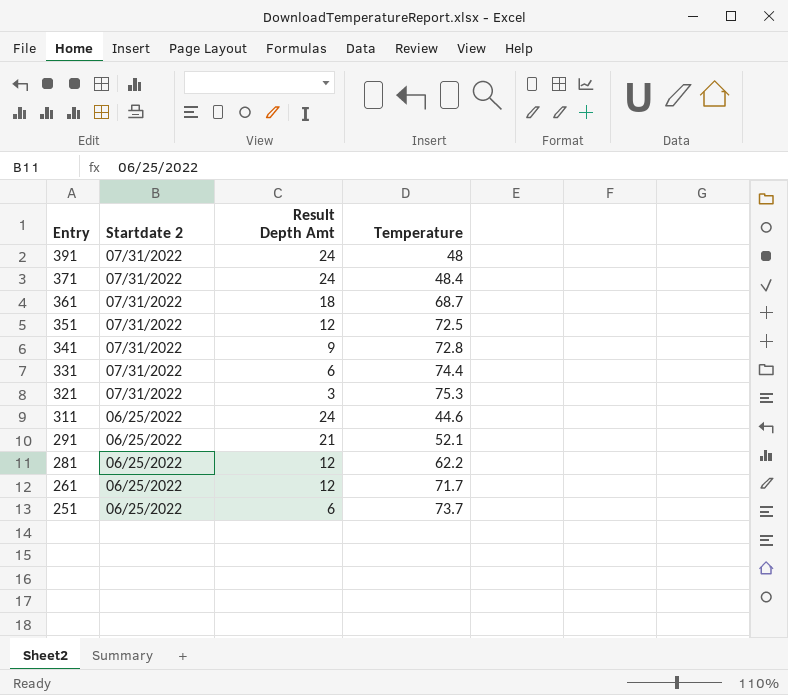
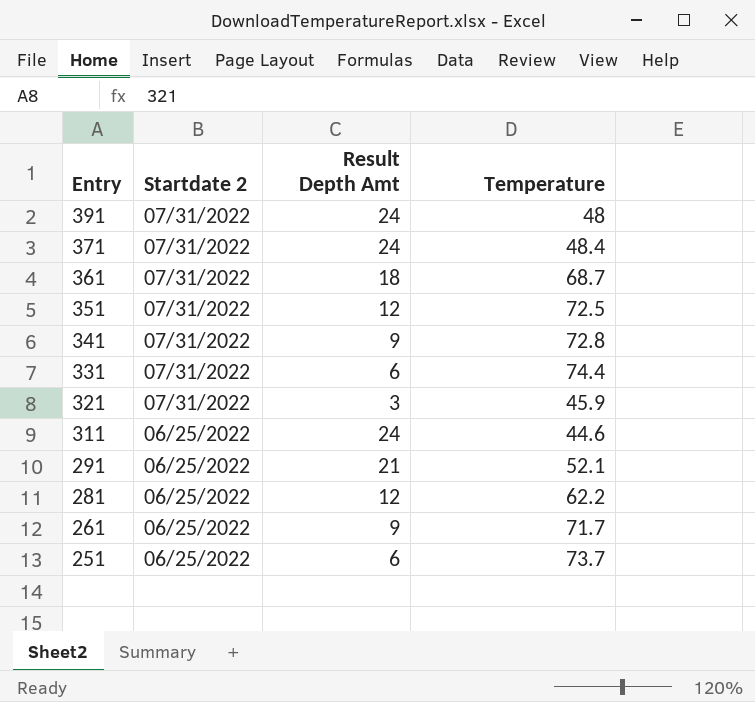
321 | Temperature: 75.3 -> 45.9
261 | Result Depth Amt: 12 -> 9

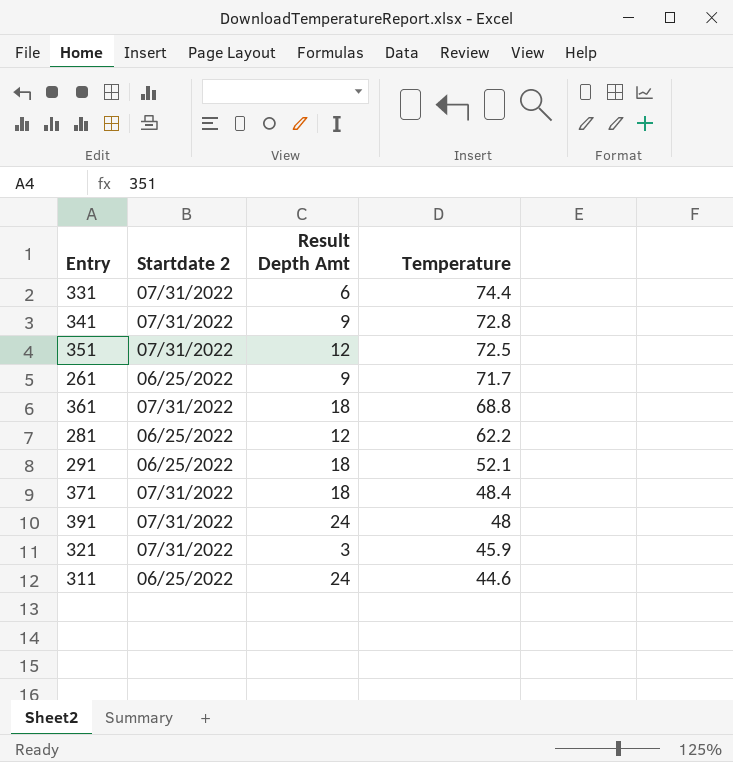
row order: Entry descending -> Temperature descending
row 251: 06/25/2022 | 6 | 73.7 -> none
361 | Temperature: 68.7 -> 68.8
291 | Result Depth Amt: 21 -> 18
371 | Result Depth Amt: 24 -> 18

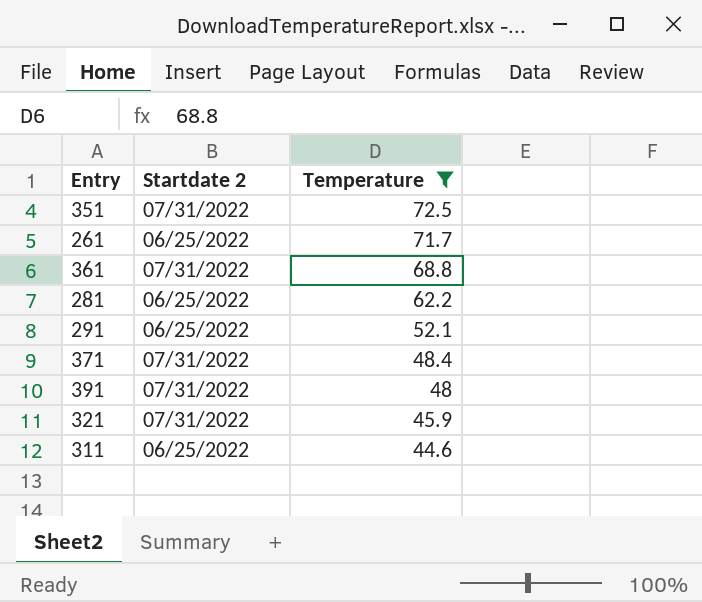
filter: none -> Temperature <= 72.5
column Result Depth Amt | position: 3 -> none

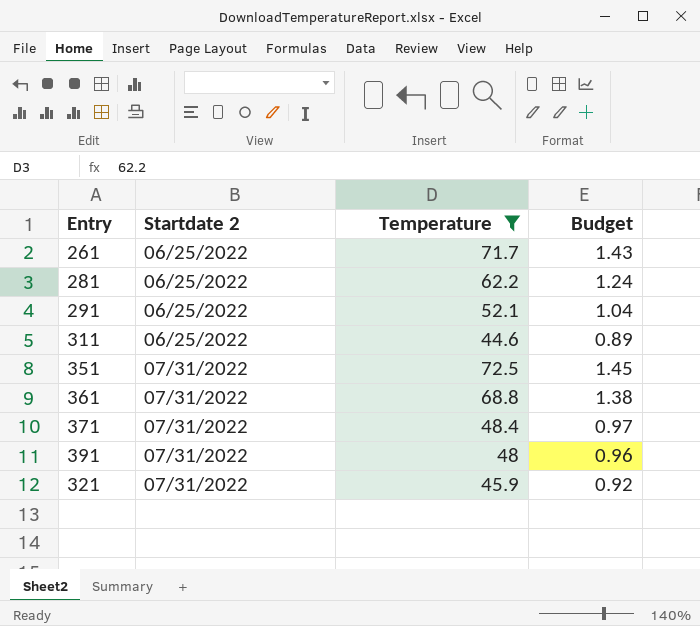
row order: Temperature descending -> Startdate 2 ascending
column Budget | formula: none -> [Temperature] * 0.02

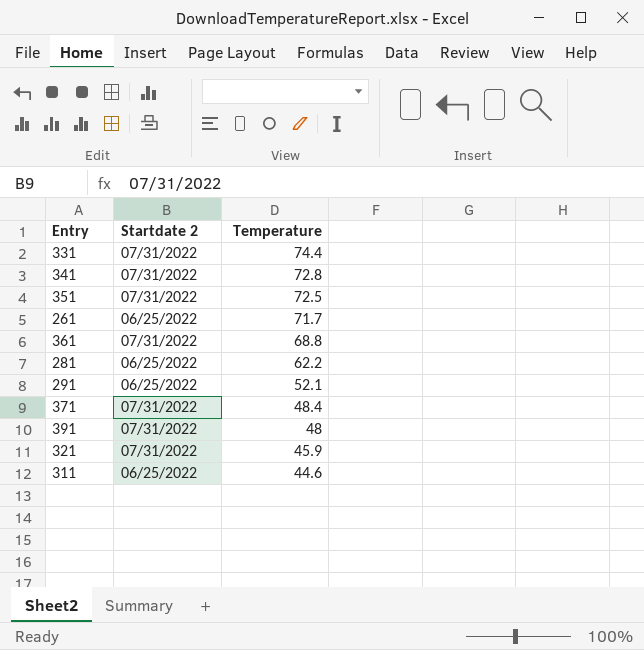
filter: Temperature <= 72.5 -> none
row order: Startdate 2 ascending -> Temperature descending
column Budget | formula: [Temperature] * 0.02 -> none

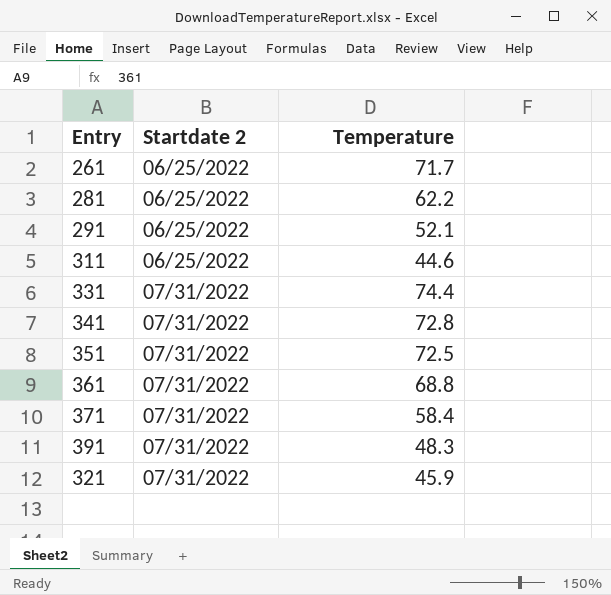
row order: Temperature descending -> Startdate 2 ascending
371 | Temperature: 48.4 -> 58.4
391 | Temperature: 48 -> 48.3

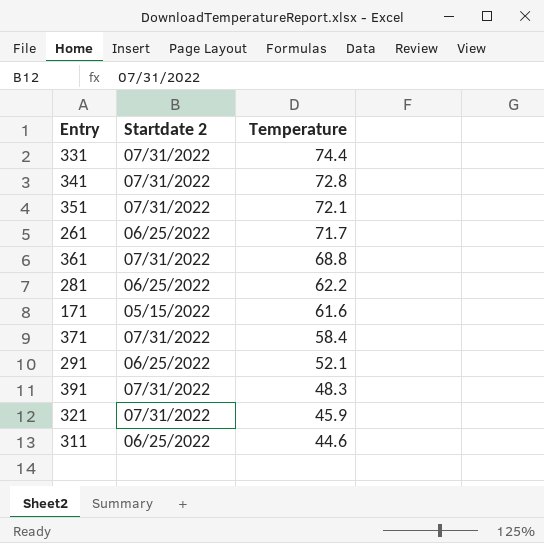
row order: Startdate 2 ascending -> Temperature descending
351 | Temperature: 72.5 -> 72.1
row 171: none -> 05/15/2022 | 61.6

